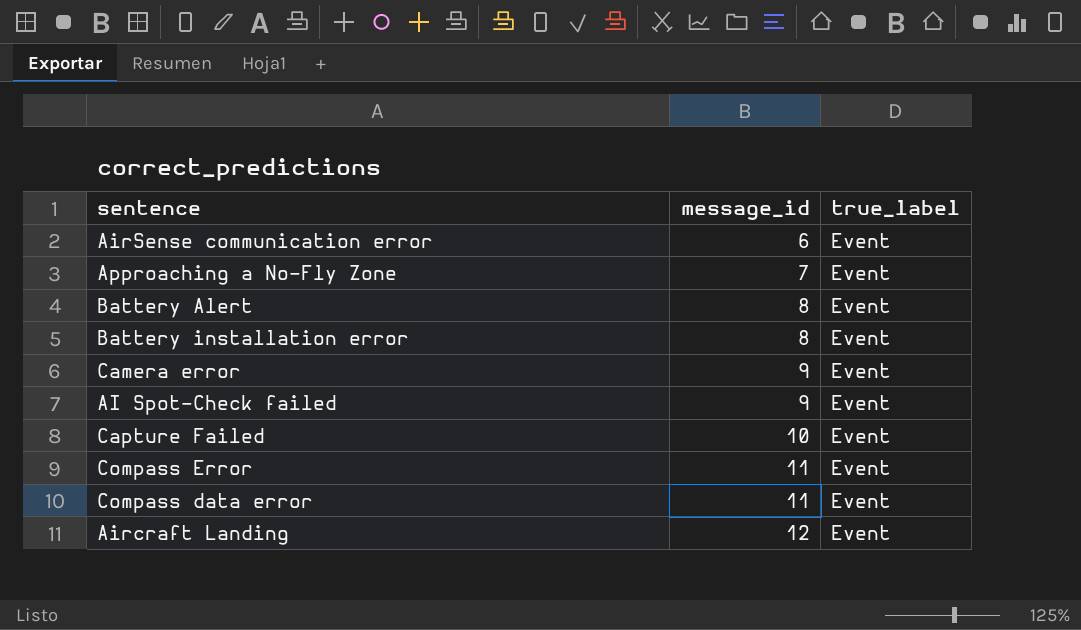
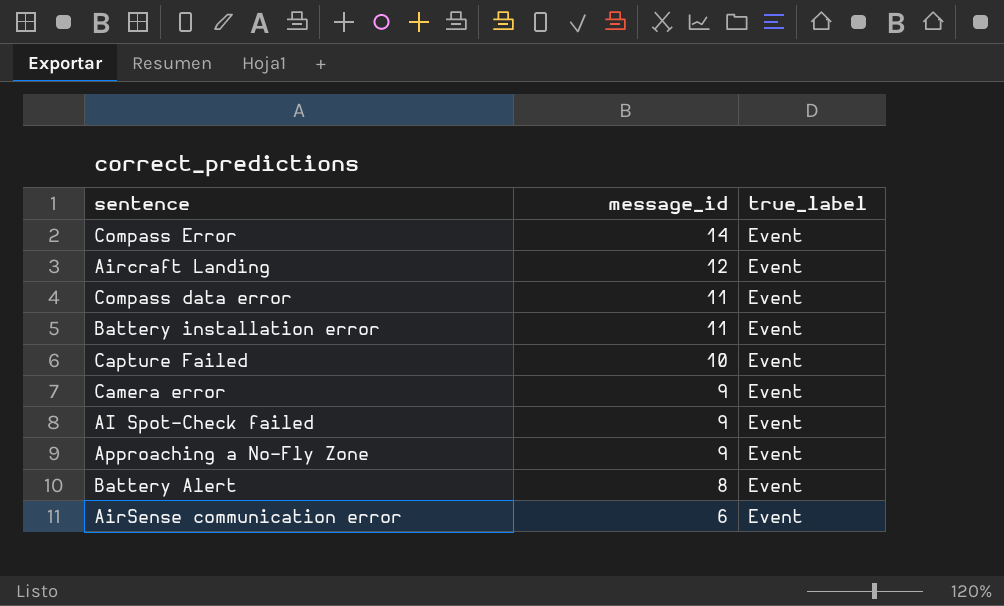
row order: message_id ascending -> message_id descending
Compass Error | message_id: 11 -> 14
Battery installation error | message_id: 8 -> 11
Approaching a No-Fly Zone | message_id: 7 -> 9

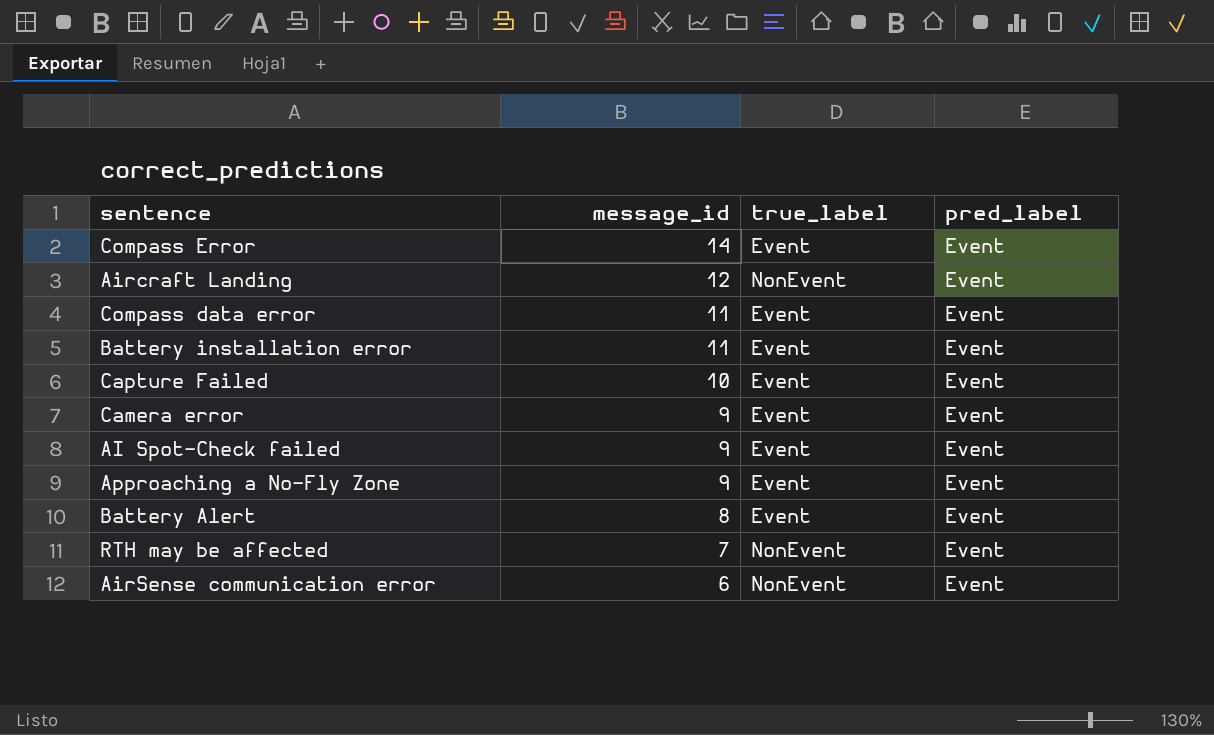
column pred_label | position: none -> 4
Aircraft Landing | true_label: Event -> NonEvent
row RTH may be affected: none -> 7 | NonEvent | Event
AirSense communication error | true_label: Event -> NonEvent

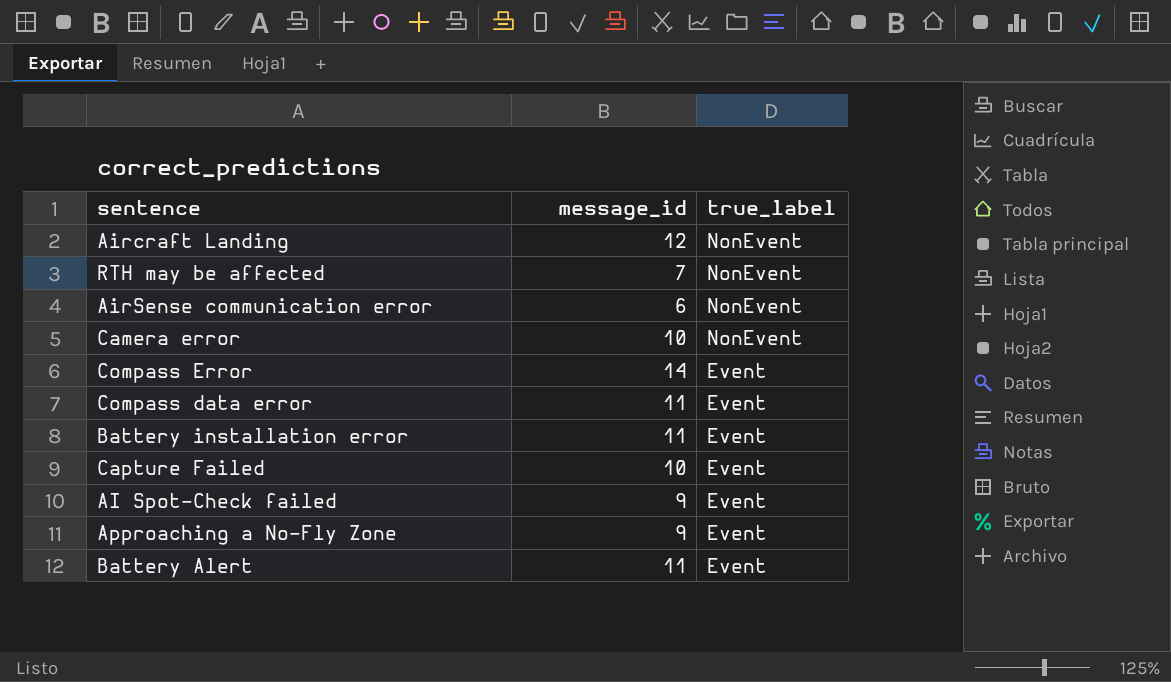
row order: message_id descending -> true_label descending
column pred_label | position: 4 -> none
Camera error | message_id: 9 -> 10
Camera error | true_label: Event -> NonEvent
Battery Alert | message_id: 8 -> 11

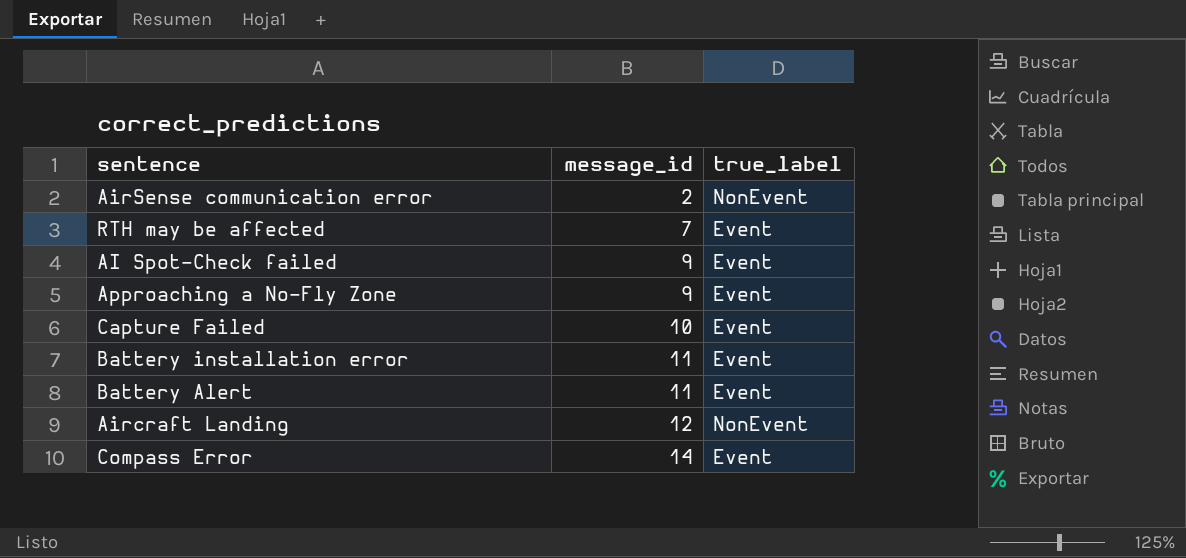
row order: true_label descending -> message_id ascending
row Camera error: 10 | NonEvent -> none
row Compass data error: 11 | Event -> none
AirSense communication error | message_id: 6 -> 2
RTH may be affected | true_label: NonEvent -> Event

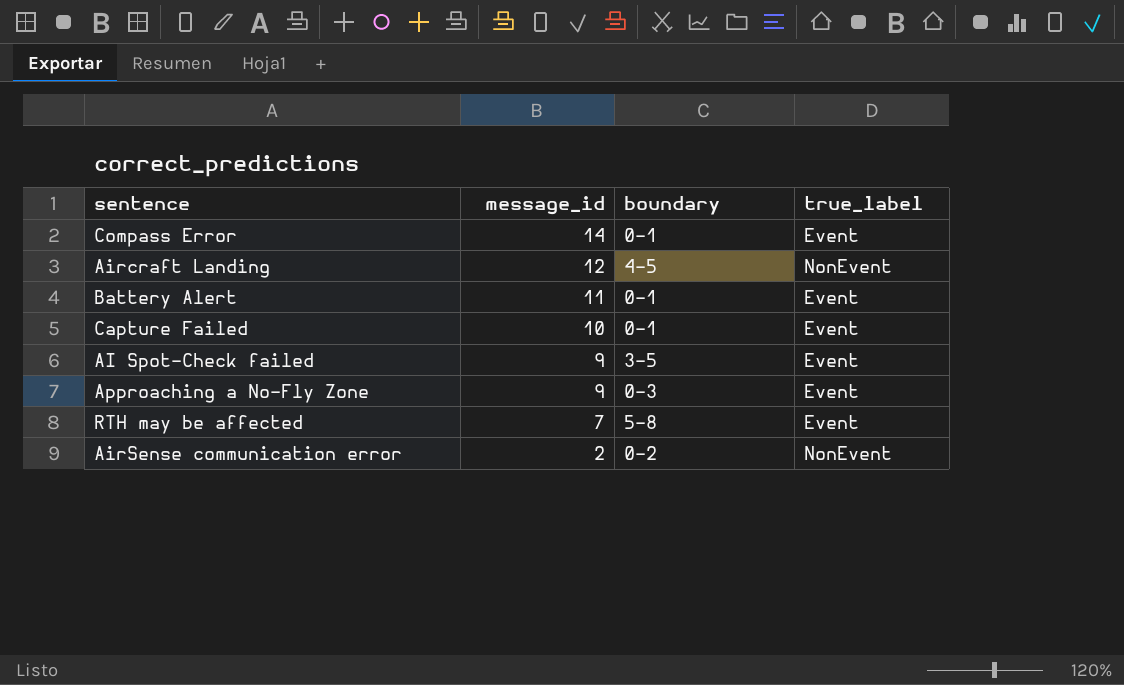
row order: message_id ascending -> message_id descending
column boundary | position: none -> 3
row Battery installation error: 11 | Event -> none

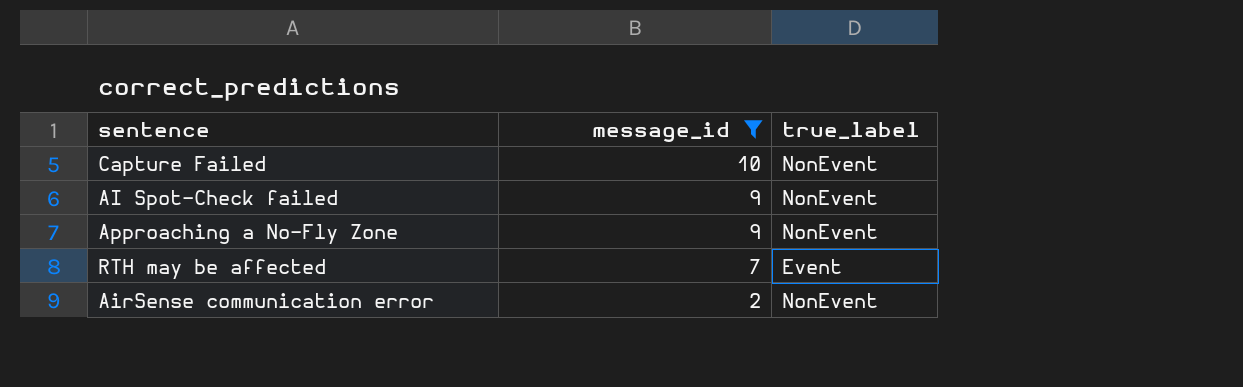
filter: none -> message_id <= 10
column boundary | position: 3 -> none
Capture Failed | true_label: Event -> NonEvent
AI Spot-Check failed | true_label: Event -> NonEvent
Approaching a No-Fly Zone | true_label: Event -> NonEvent

